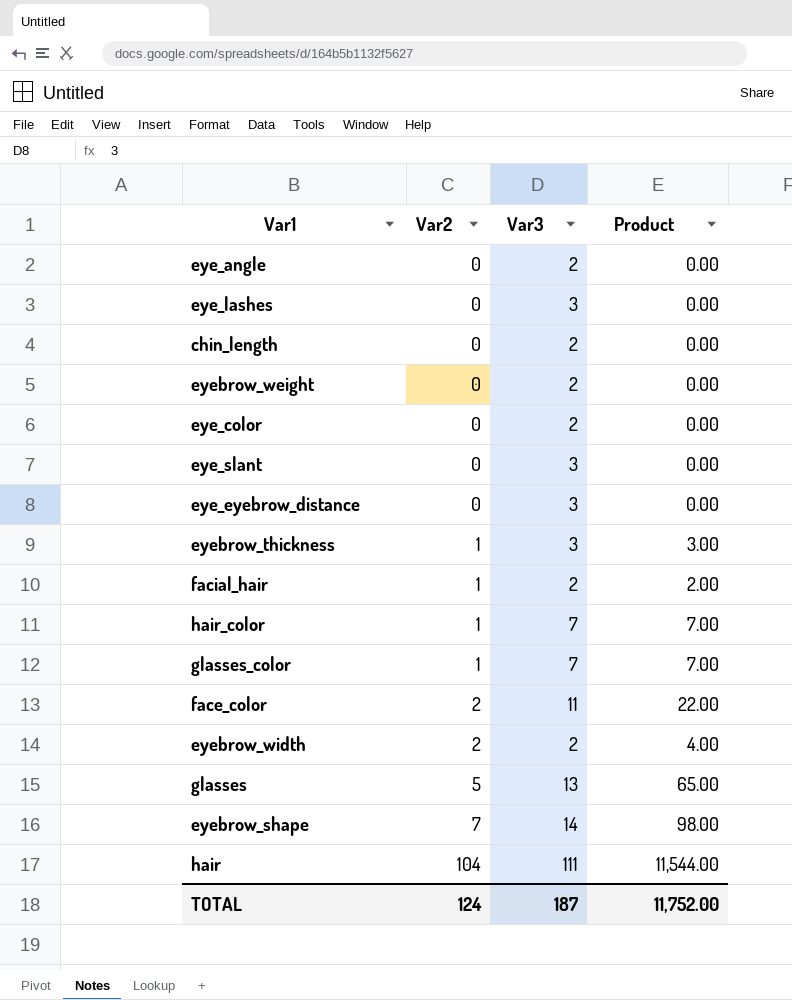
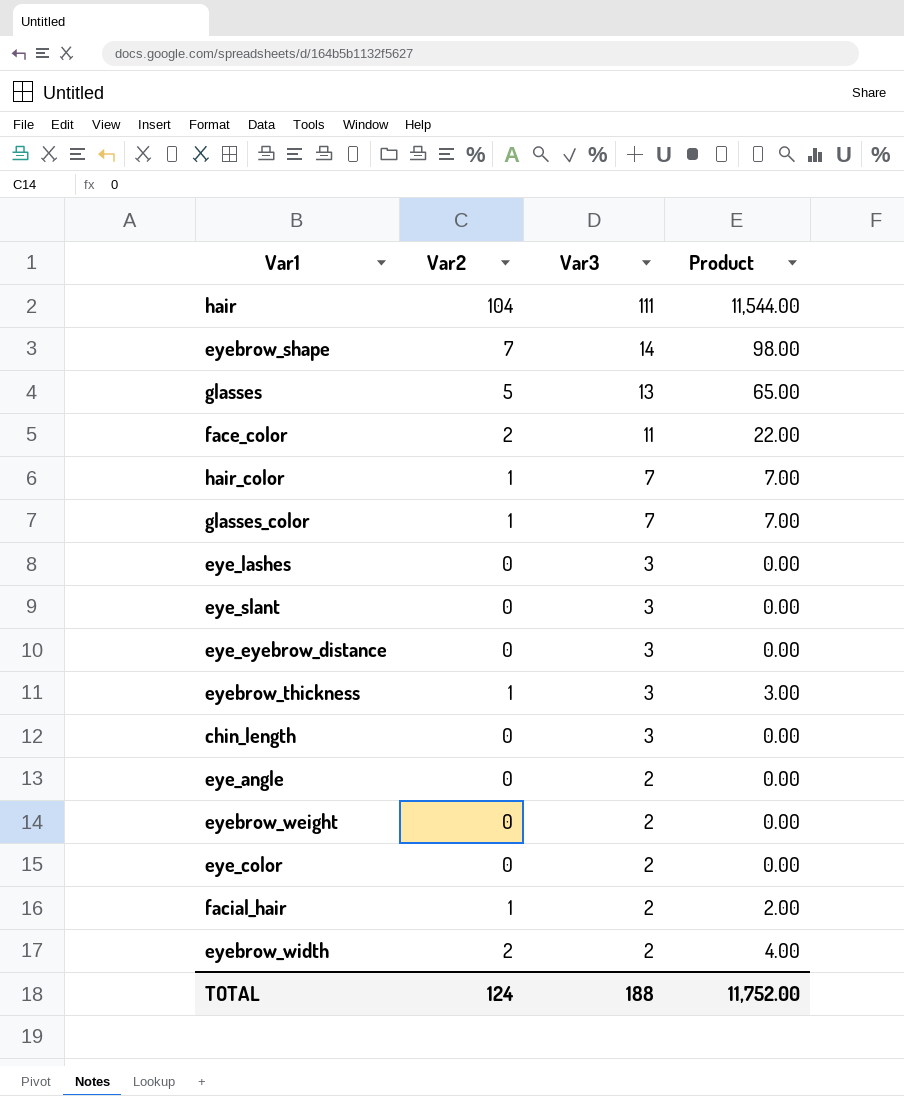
row order: Var2 ascending -> Var3 descending
chin_length | Var3: 2 -> 3
TOTAL | Var3: 187 -> 188

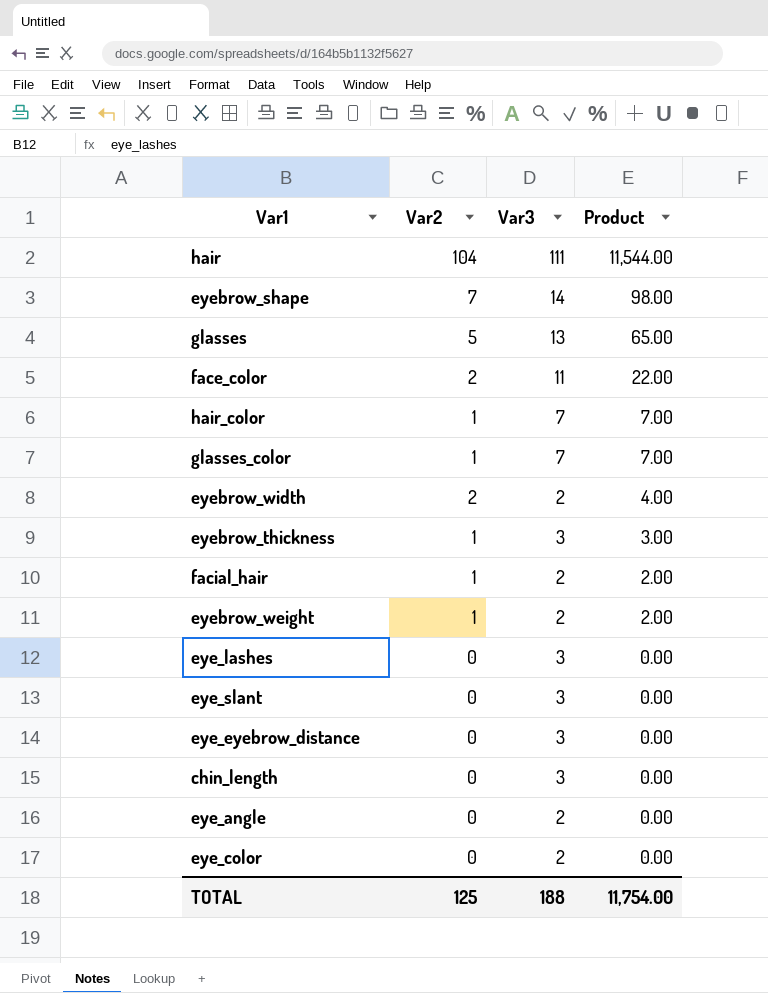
row order: Var3 descending -> Product descending
eyebrow_weight | Var2: 0 -> 1
eyebrow_weight | Product: 0.00 -> 2.00
TOTAL | Var2: 124 -> 125
TOTAL | Product: 11,752.00 -> 11,754.00

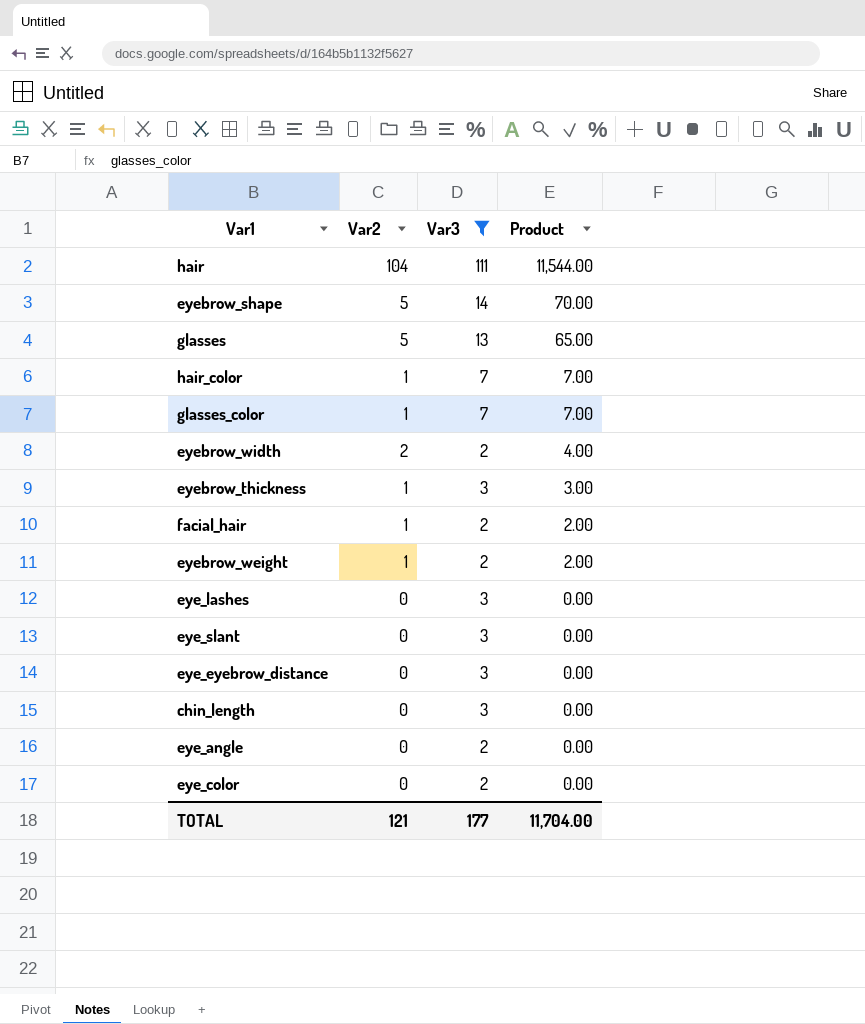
filter: none -> Var3 != 11
eyebrow_shape | Var2: 7 -> 5
eyebrow_shape | Product: 98.00 -> 70.00
TOTAL | Var2: 125 -> 121
TOTAL | Var3: 188 -> 177
TOTAL | Product: 11,754.00 -> 11,704.00

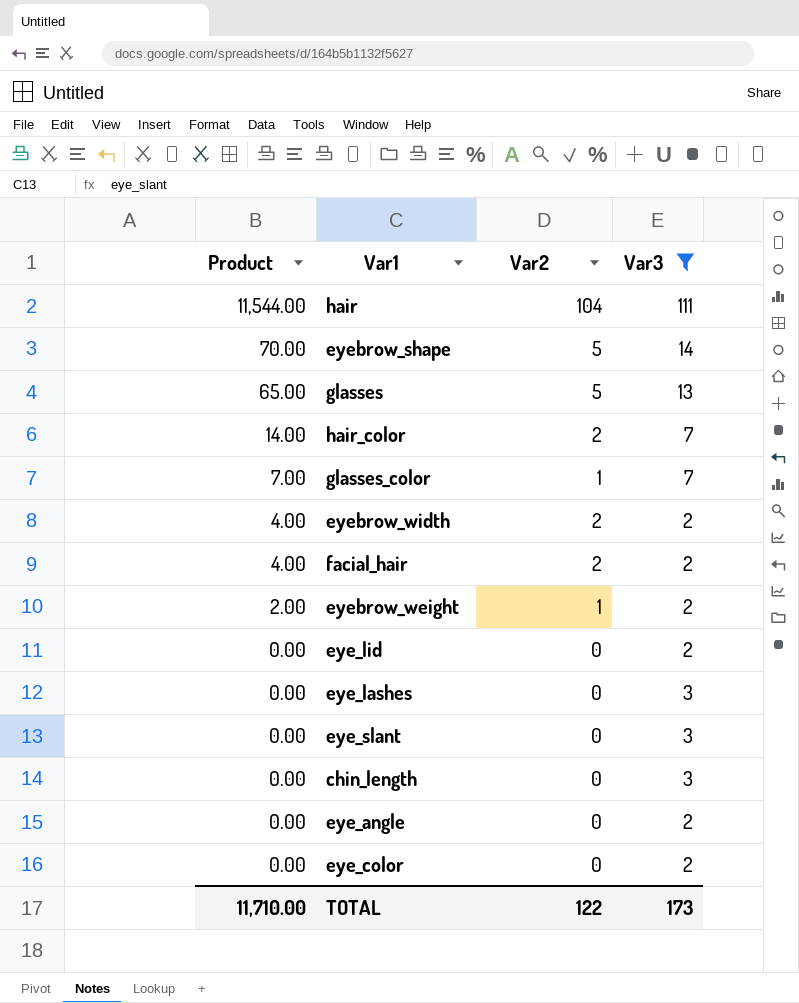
column Product | position: 4 -> 1
row eyebrow_thickness: 1 | 3 | 3.00 -> none
row eye_eyebrow_distance: 0 | 3 | 0.00 -> none
hair_color | Product: 7.00 -> 14.00
hair_color | Var2: 1 -> 2
facial_hair | Product: 2.00 -> 4.00
facial_hair | Var2: 1 -> 2
row eye_lid: none -> 0.00 | 0 | 2
TOTAL | Product: 11,704.00 -> 11,710.00
TOTAL | Var2: 121 -> 122
TOTAL | Var3: 177 -> 173

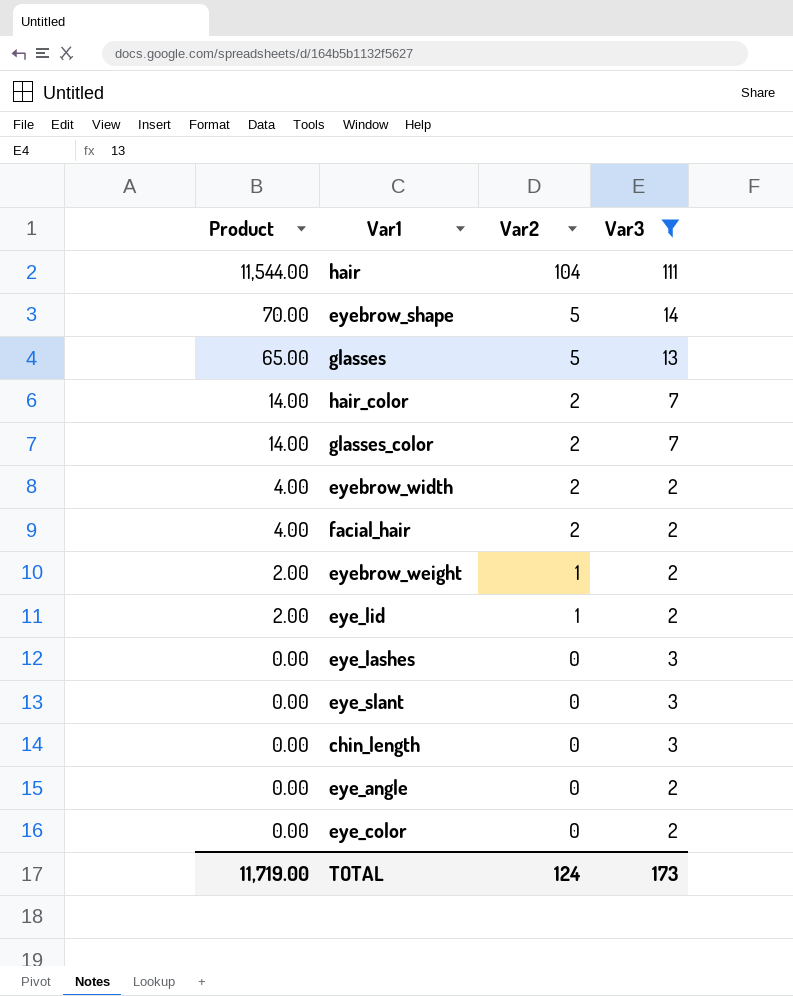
glasses_color | Product: 7.00 -> 14.00
glasses_color | Var2: 1 -> 2
eye_lid | Product: 0.00 -> 2.00
eye_lid | Var2: 0 -> 1
TOTAL | Product: 11,710.00 -> 11,719.00
TOTAL | Var2: 122 -> 124

